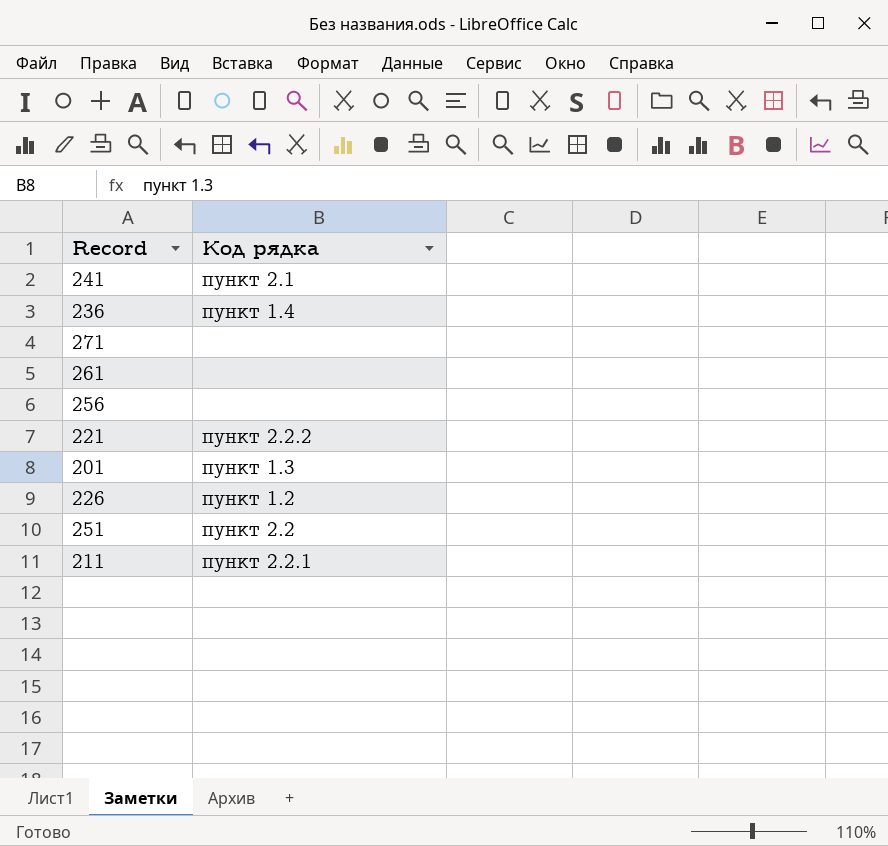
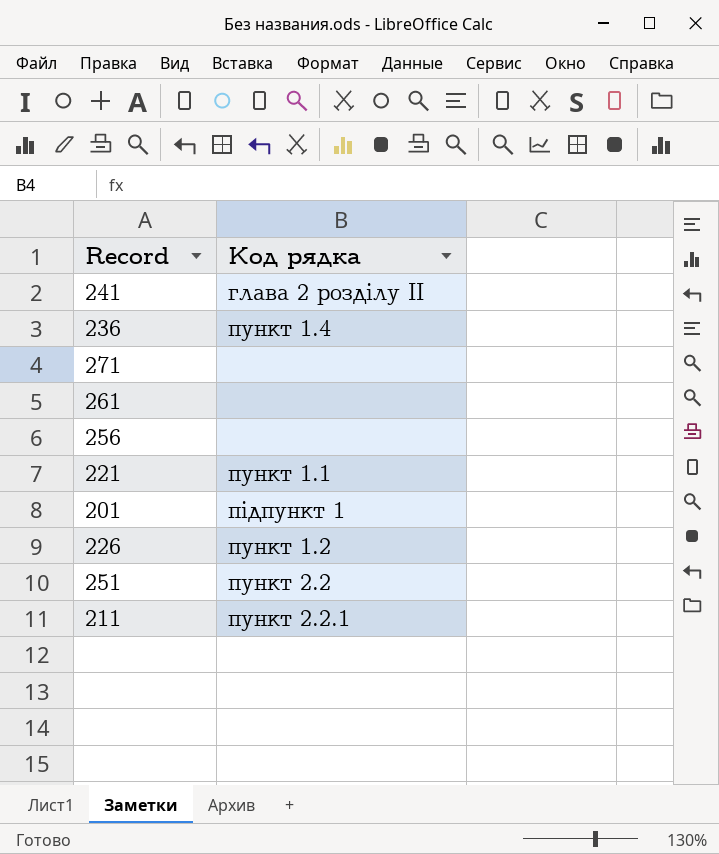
241 | Код рядка: пункт 2.1 -> глава 2 розділу ІІ
221 | Код рядка: пункт 2.2.2 -> пункт 1.1
201 | Код рядка: пункт 1.3 -> підпункт 1

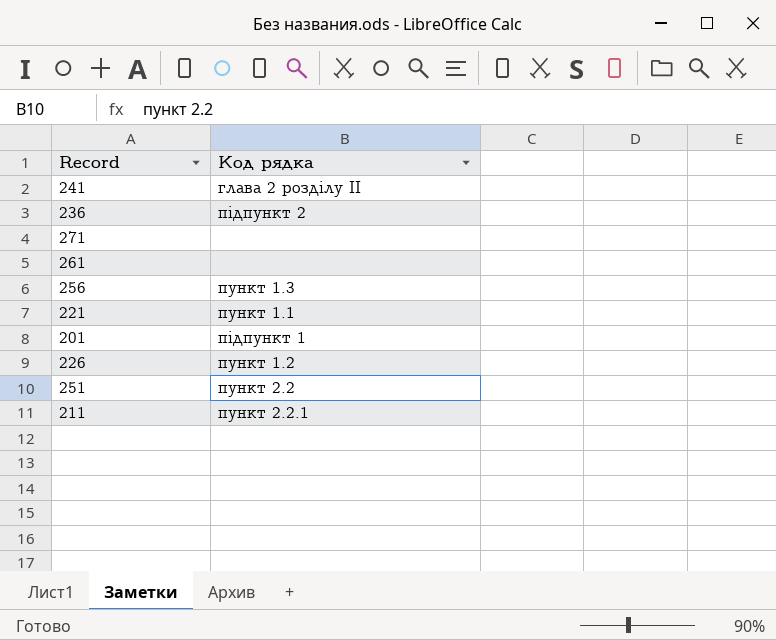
236 | Код рядка: пункт 1.4 -> підпункт 2
256 | Код рядка: none -> пункт 1.3

